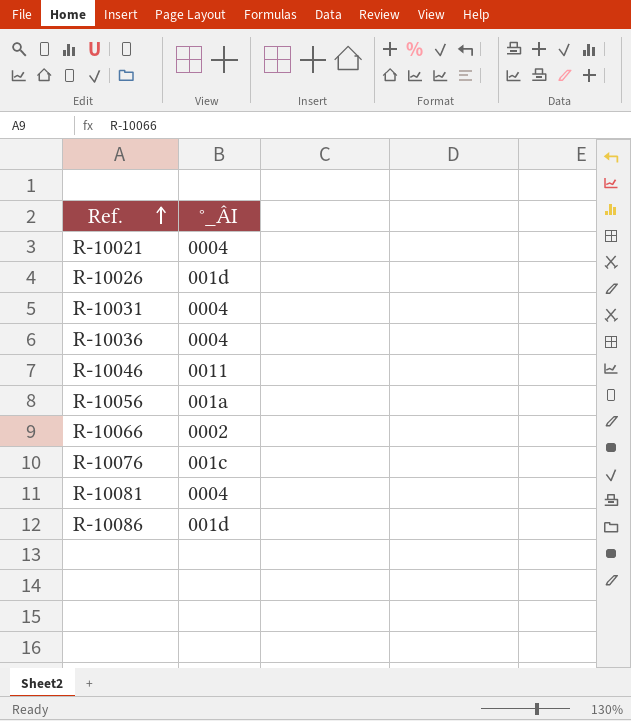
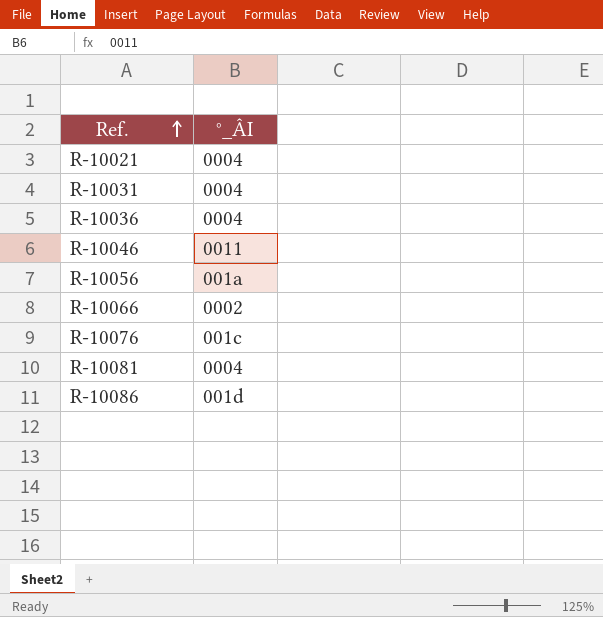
row R-10026: 001d -> none

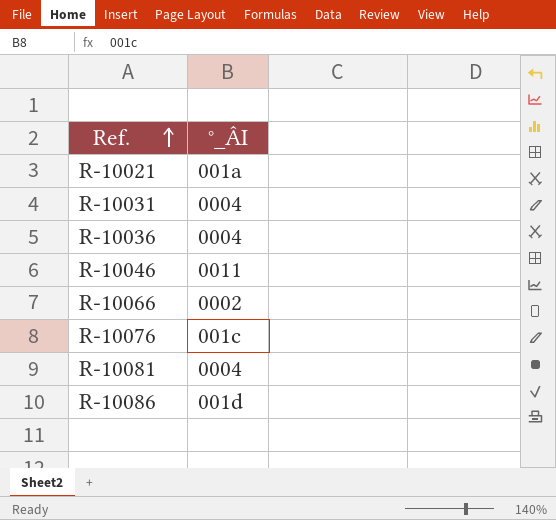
row R-10056: 001a -> none
R-10021 | °_ÂI: 0004 -> 001a

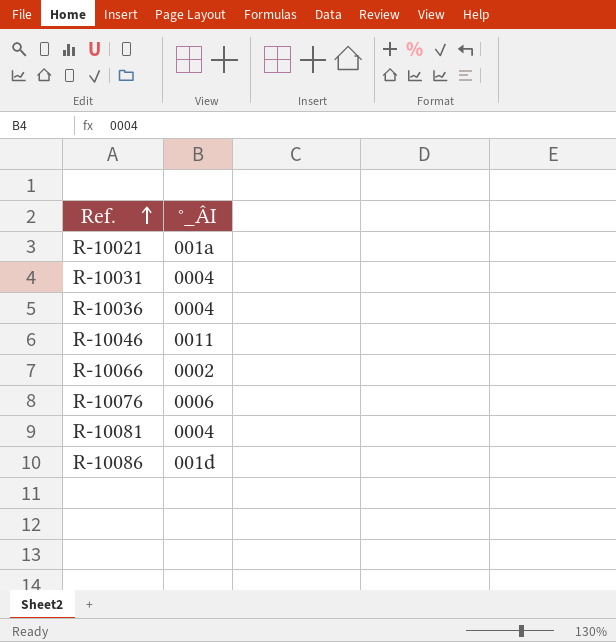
R-10076 | °_ÂI: 001c -> 0006

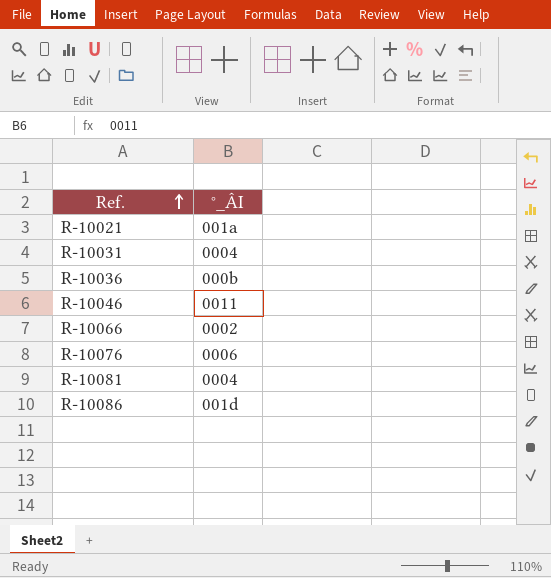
R-10036 | °_ÂI: 0004 -> 000b

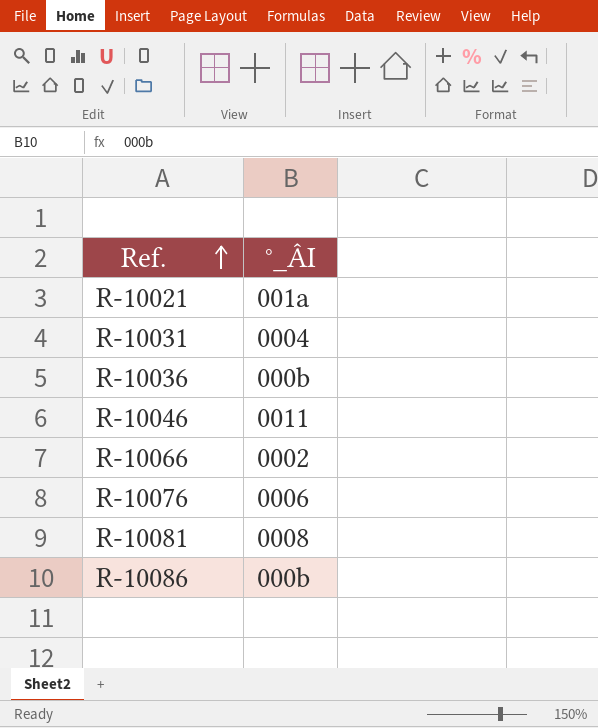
R-10081 | °_ÂI: 0004 -> 0008
R-10086 | °_ÂI: 001d -> 000b

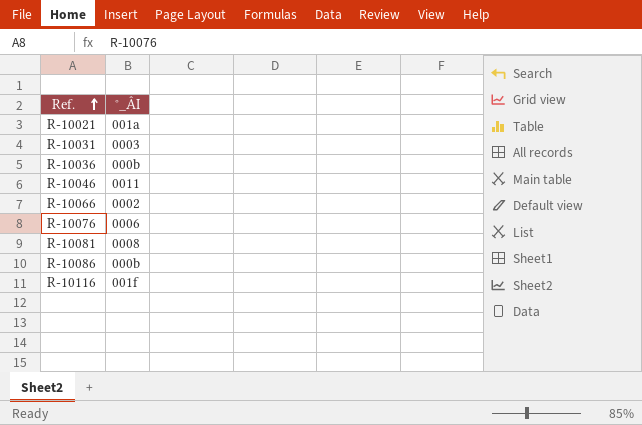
R-10031 | °_ÂI: 0004 -> 0003
row R-10116: none -> 001f

